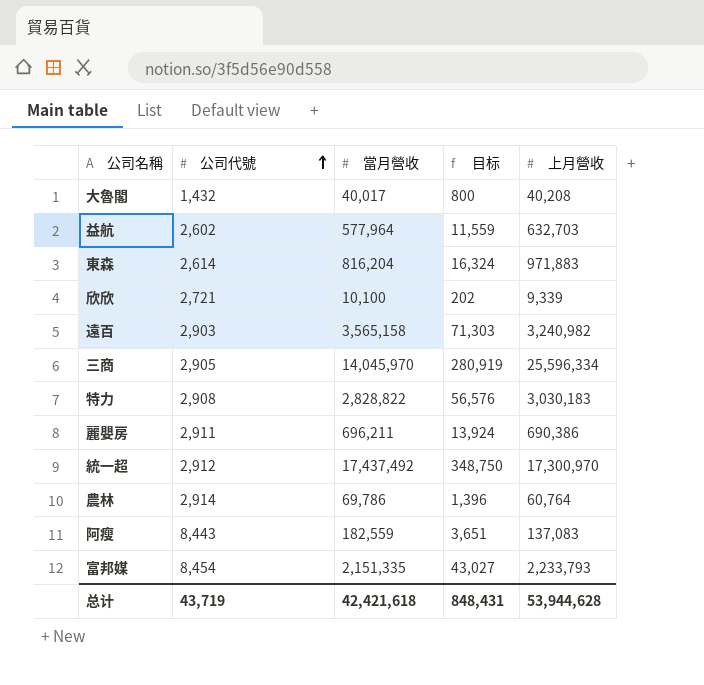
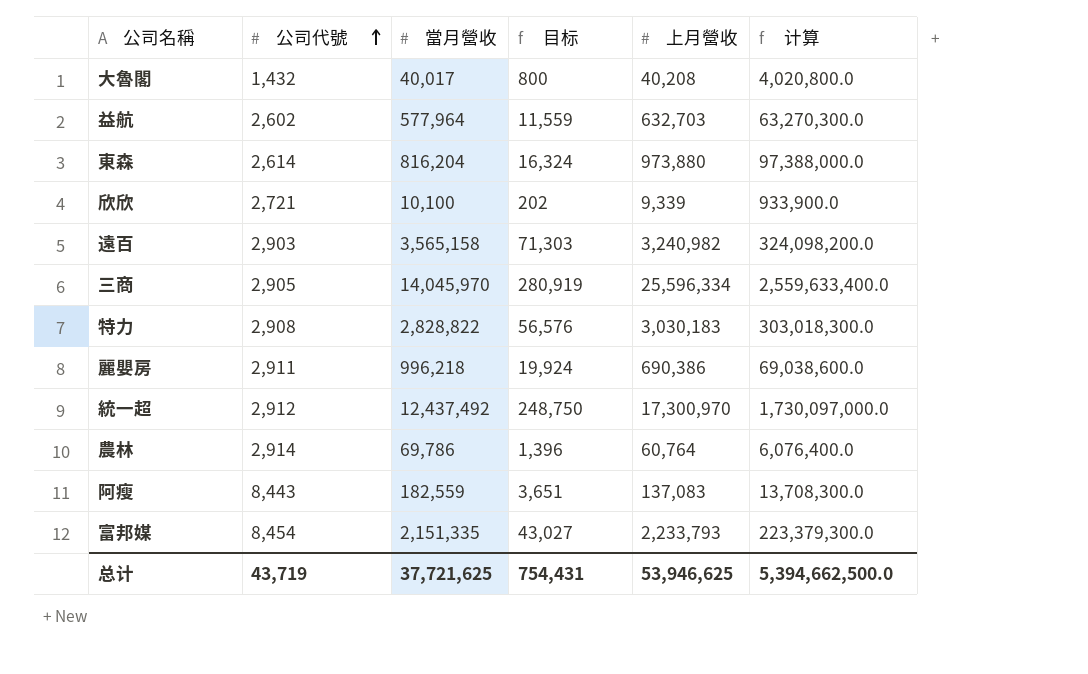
column 计算 | formula: none -> [上月營收] * 100
東森 | 上月營收: 971,883 -> 973,880
麗嬰房 | 當月營收: 696,211 -> 996,218
麗嬰房 | 目标: 13,924 -> 19,924
統一超 | 當月營收: 17,437,492 -> 12,437,492
統一超 | 目标: 348,750 -> 248,750
总计 | 當月營收: 42,421,618 -> 37,721,625
总计 | 目标: 848,431 -> 754,431
总计 | 上月營收: 53,944,628 -> 53,946,625

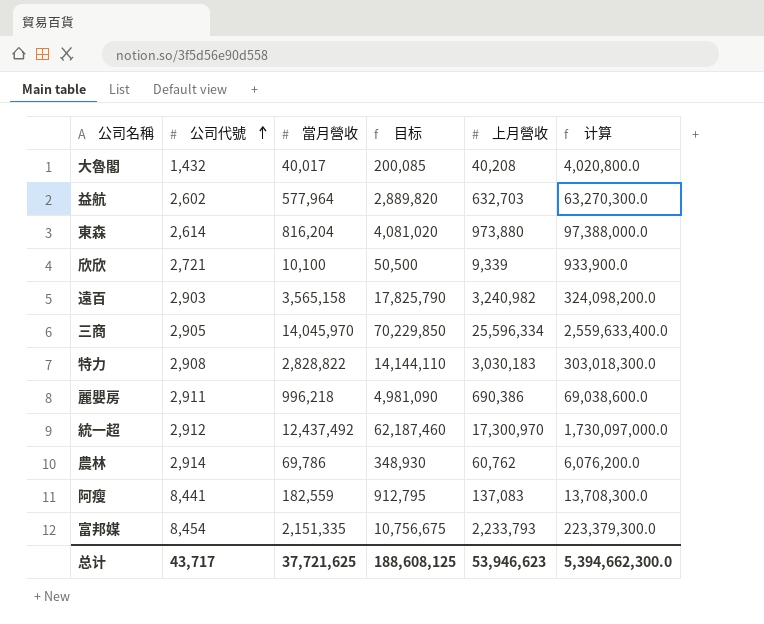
column 目标 | formula: [當月營收] * 0.02 -> [當月營收] * 5
農林 | 上月營收: 60,764 -> 60,762
農林 | 计算: 6,076,400.0 -> 6,076,200.0
阿瘦 | 公司代號: 8,443 -> 8,441
总计 | 公司代號: 43,719 -> 43,717
总计 | 目标: 754,431 -> 188,608,125
总计 | 上月營收: 53,946,625 -> 53,946,623
总计 | 计算: 5,394,662,500.0 -> 5,394,662,300.0

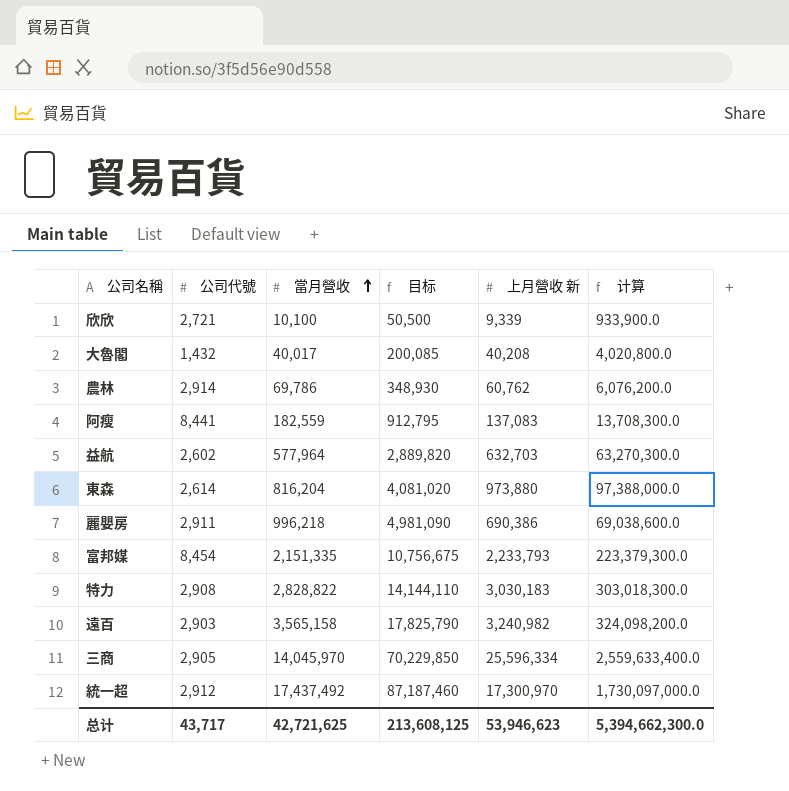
row order: 公司代號 ascending -> 當月營收 ascending
column name: 上月營收 -> 上月營收 新
統一超 | 當月營收: 12,437,492 -> 17,437,492
統一超 | 目标: 62,187,460 -> 87,187,460
总计 | 當月營收: 37,721,625 -> 42,721,625
总计 | 目标: 188,608,125 -> 213,608,125

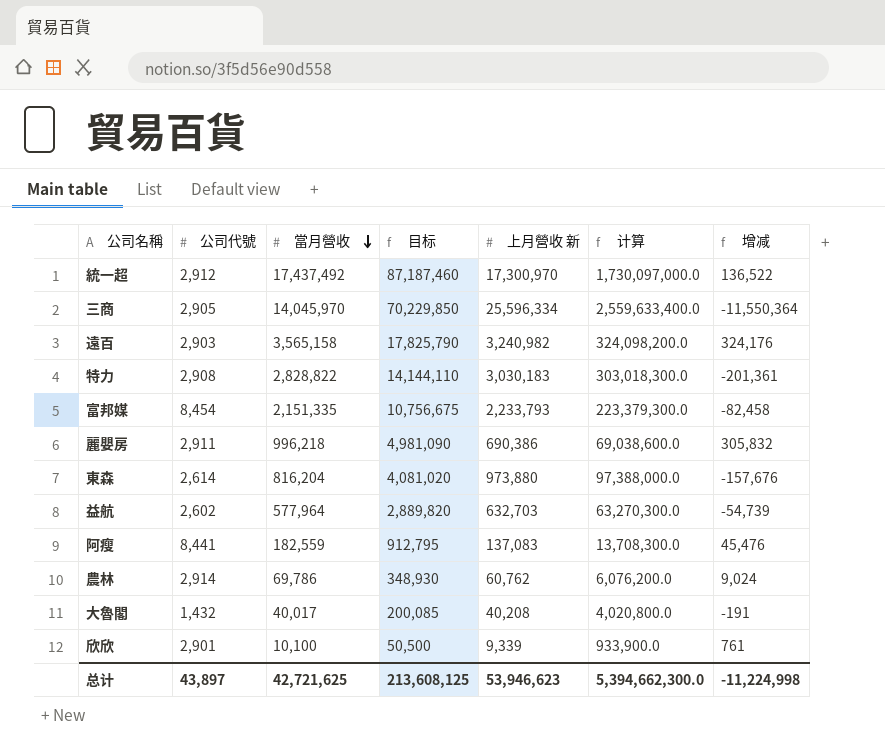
row order: 當月營收 ascending -> 當月營收 descending
column 增减 | formula: none -> [當月營收] - [上月營收 新]
欣欣 | 公司代號: 2,721 -> 2,901
总计 | 公司代號: 43,717 -> 43,897

